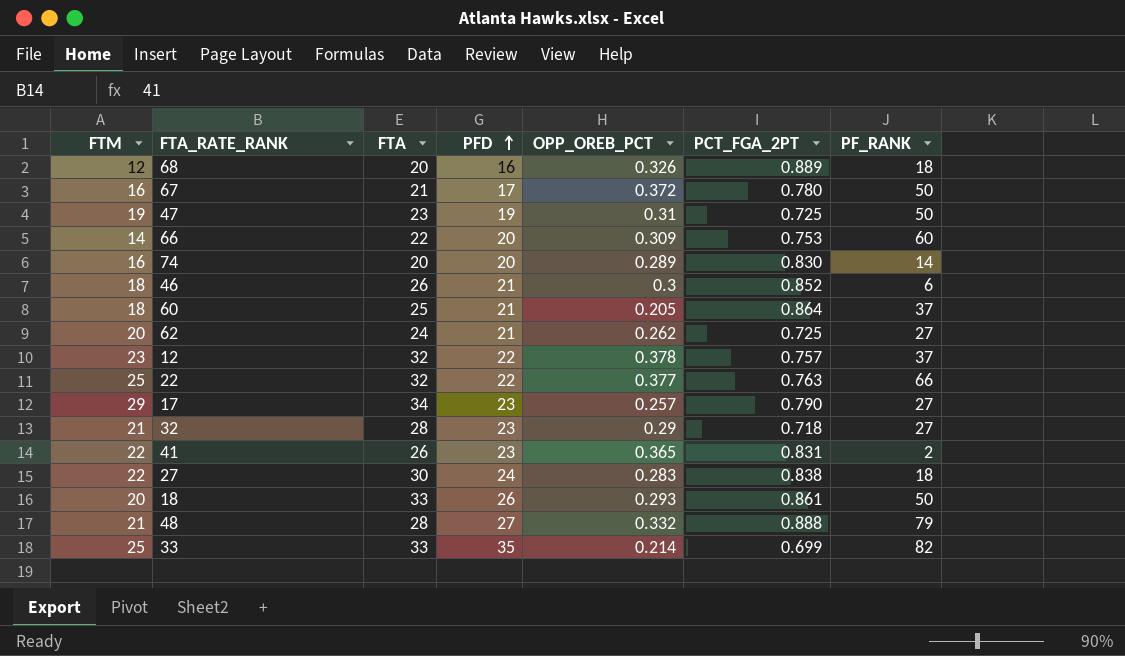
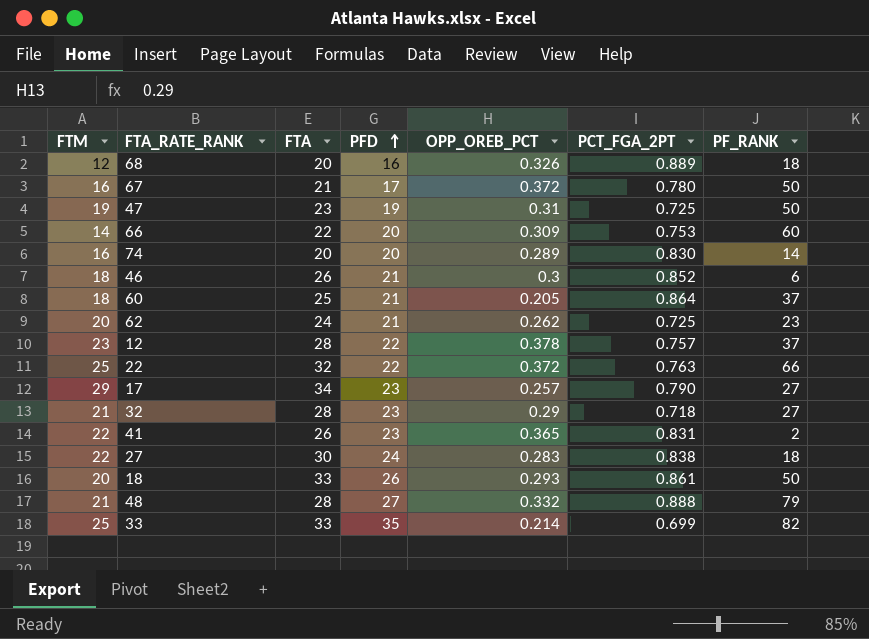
62 | PF_RANK: 27 -> 23
12 | FTA: 32 -> 28
22 | OPP_OREB_PCT: 0.377 -> 0.372

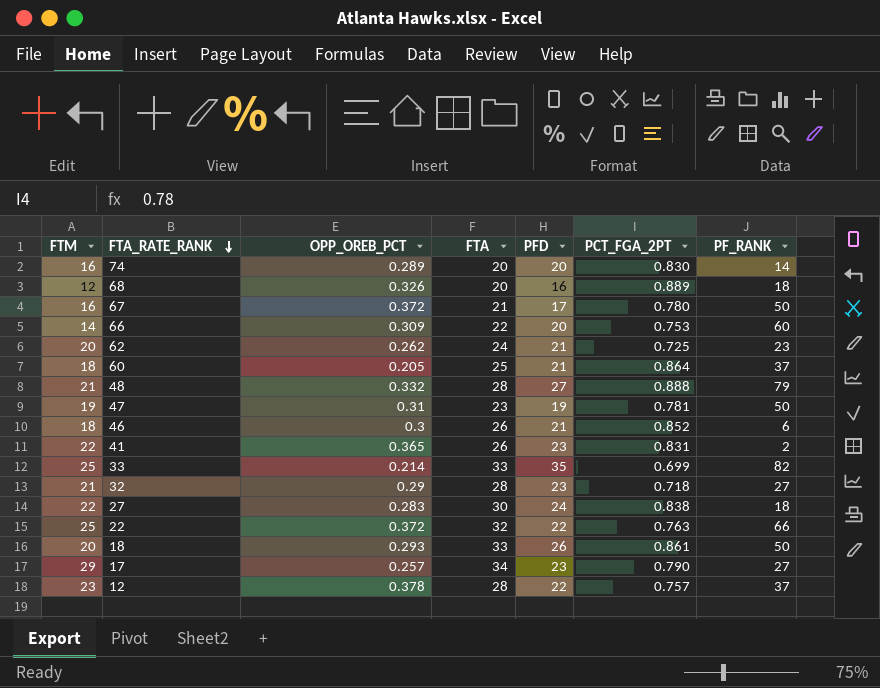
row order: PFD ascending -> FTA_RATE_RANK descending
column OPP_OREB_PCT | position: 5 -> 3
47 | PCT_FGA_2PT: 0.725 -> 0.781

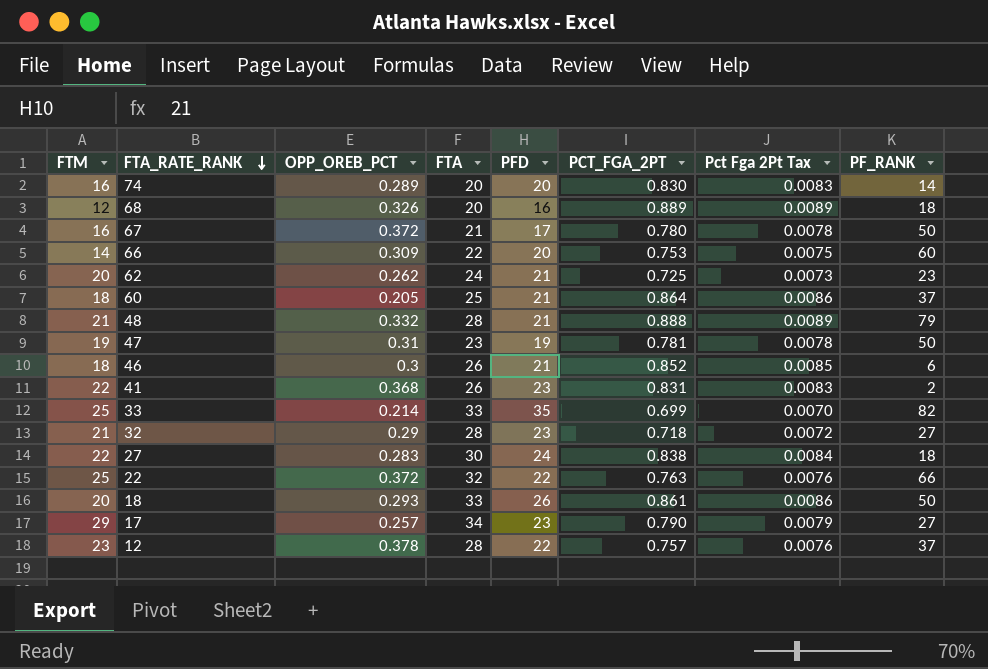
column Pct Fga 2Pt Tax | formula: none -> [PCT_FGA_2PT] * 0.01
48 | PFD: 27 -> 21
41 | OPP_OREB_PCT: 0.365 -> 0.368

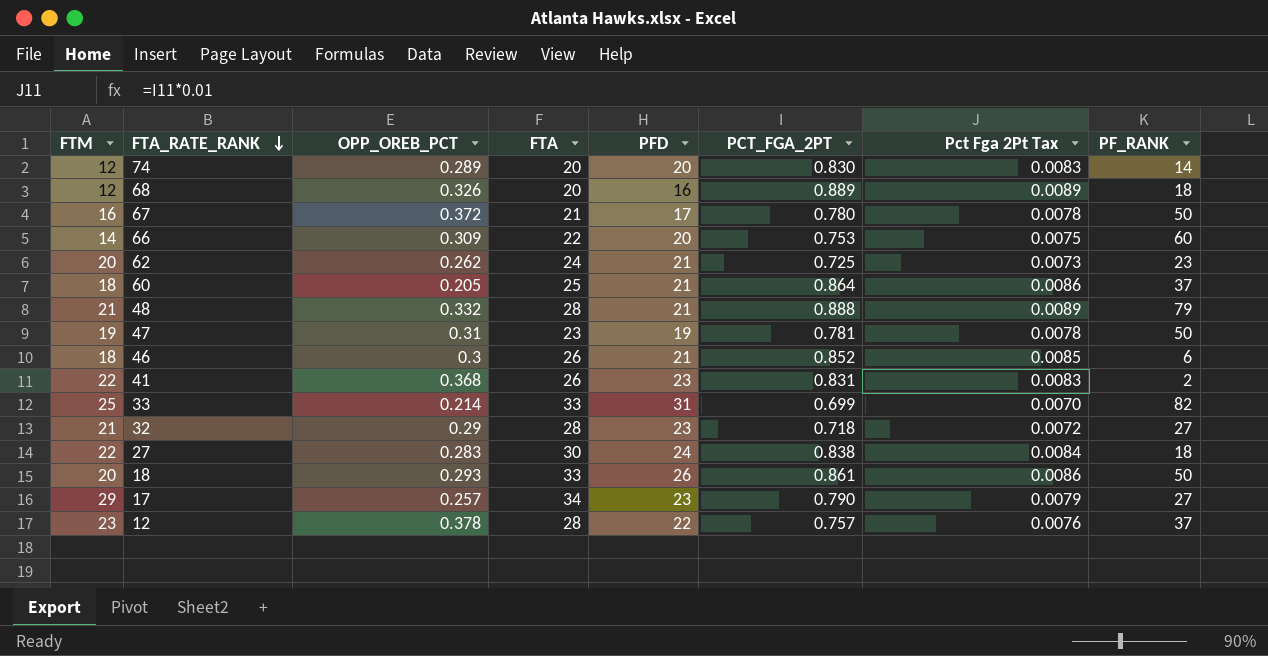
row 22: 25 | 0.372 | 32 | 22 | 0.763 | 0.0076 | 66 -> none
74 | FTM: 16 -> 12
33 | PFD: 35 -> 31

